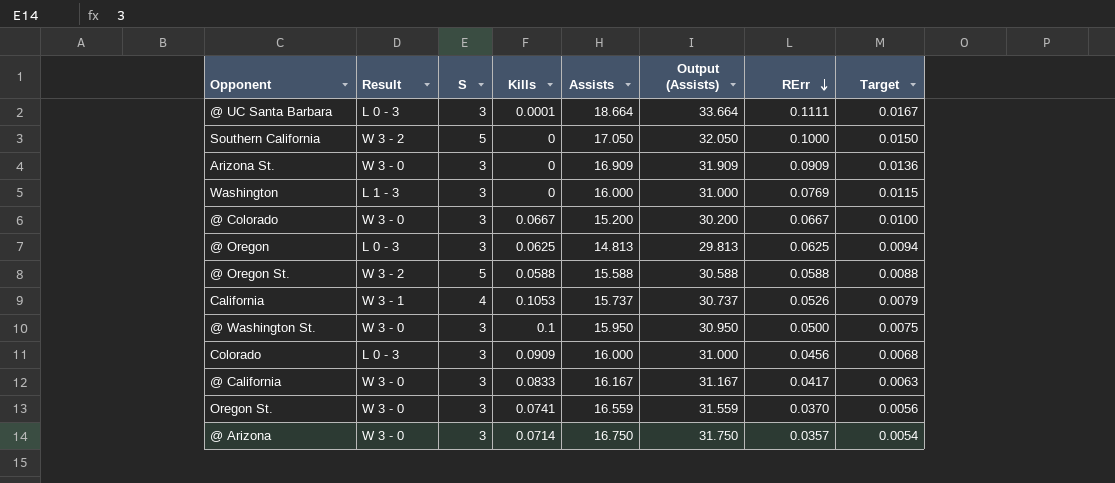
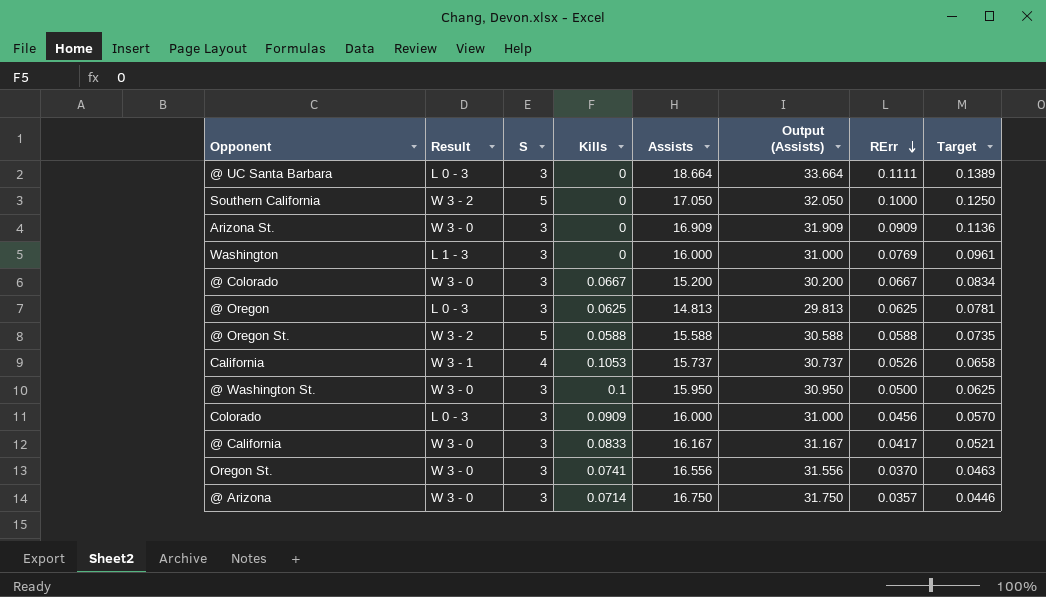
column Target | formula: [RErr] * 0.15 -> [RErr] * 1.25
@ UC Santa Barbara | Kills: 0.0001 -> 0
Oregon St. | Assists: 16.559 -> 16.556
Oregon St. | Output (Assists): 31.559 -> 31.556

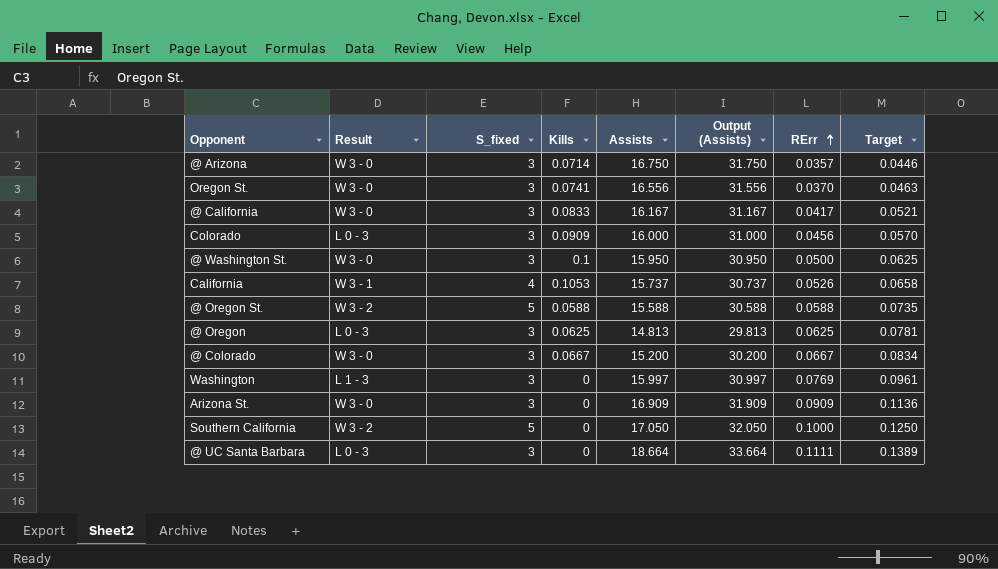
row order: RErr descending -> RErr ascending
column name: S -> S_fixed
Washington | Assists: 16.000 -> 15.997
Washington | Output (Assists): 31.000 -> 30.997

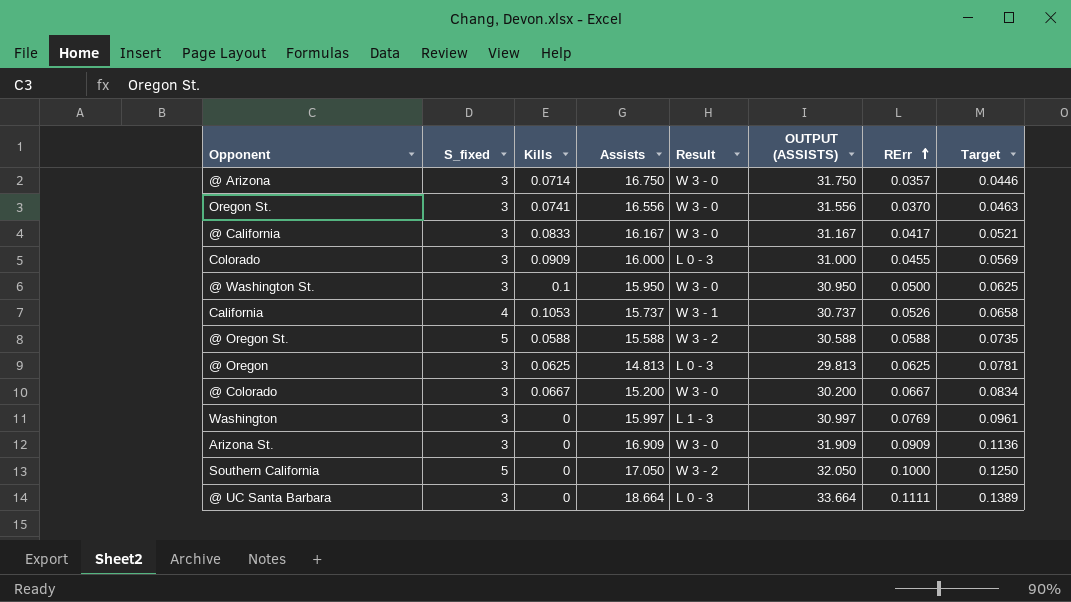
column Result | position: 2 -> 5
column name: Output (Assists) -> OUTPUT (ASSISTS)
Colorado | RErr: 0.0456 -> 0.0455
Colorado | Target: 0.0570 -> 0.0569

